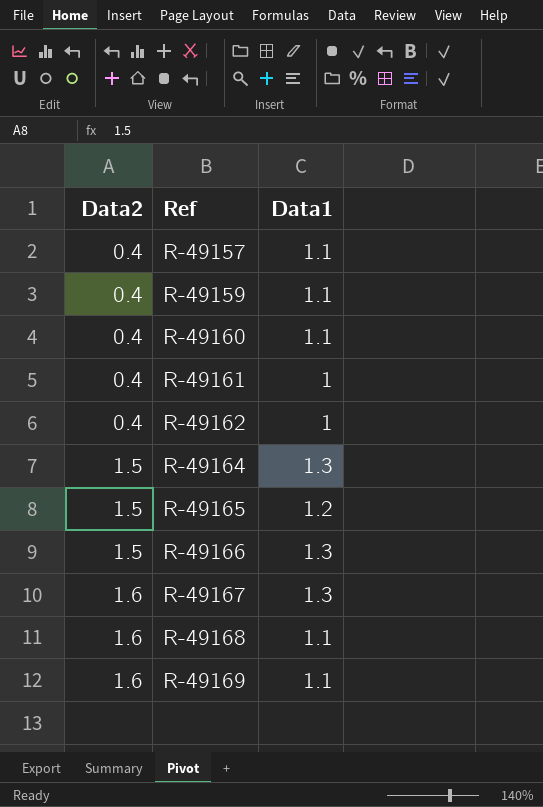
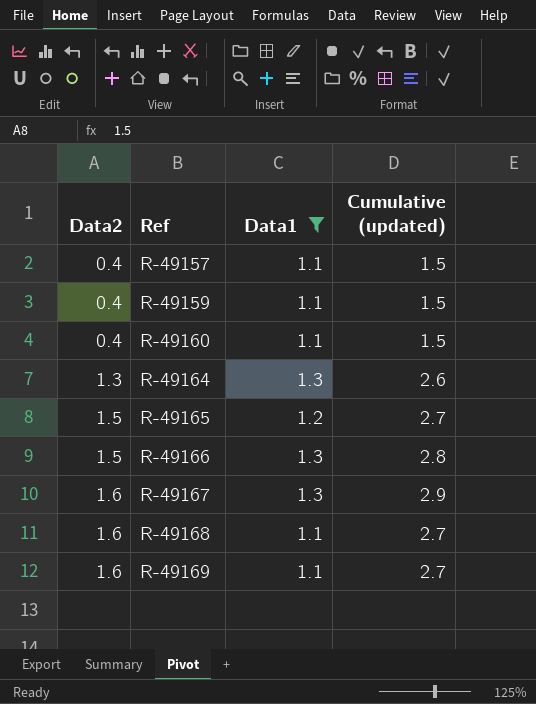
filter: none -> Data1 != 1
column Cumulative (updated) | formula: none -> [Data2] + [Data1]
R-49164 | Data2: 1.5 -> 1.3

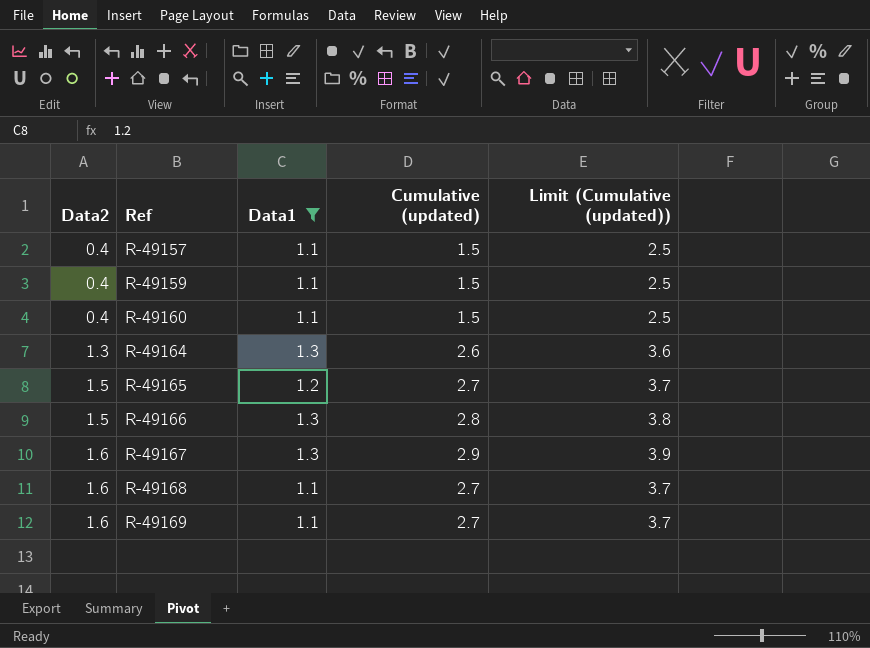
column Limit (Cumulative (updated)) | formula: none -> [Cumulative (updated)] + 1

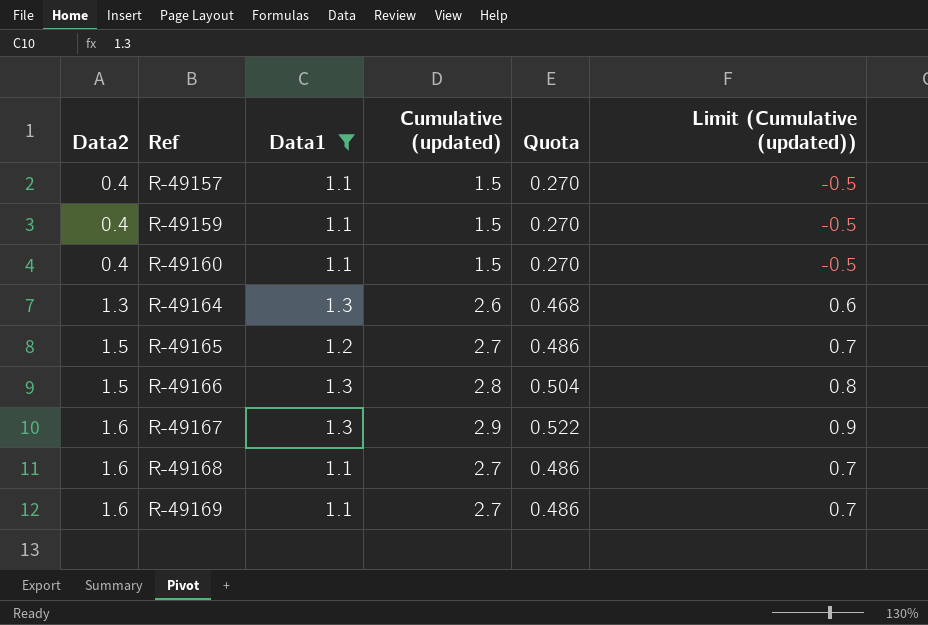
column Quota | formula: none -> [Cumulative (updated)] * 0.18
column Limit (Cumulative (updated)) | formula: [Cumulative (updated)] + 1 -> [Cumulative (updated)] - 2

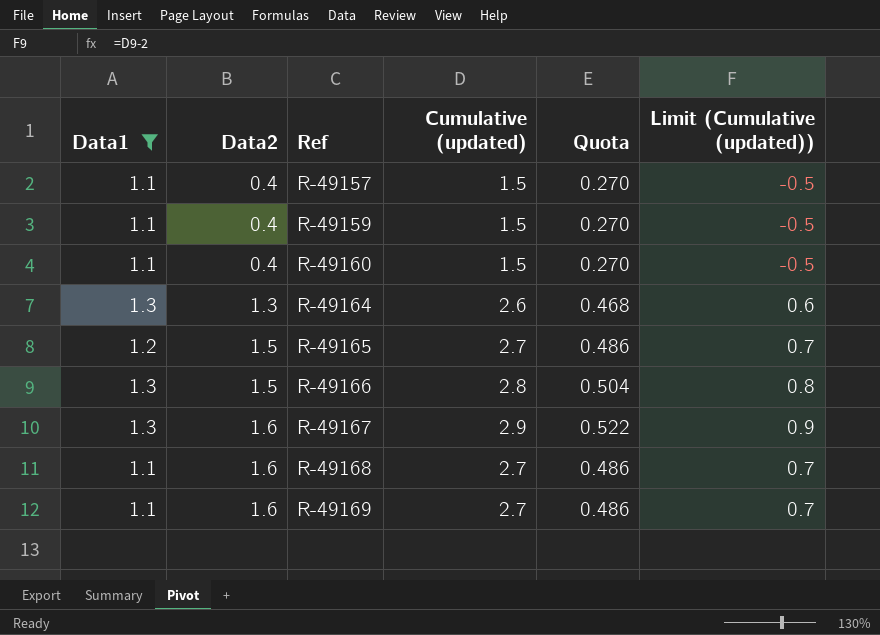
column Data1 | position: 3 -> 1

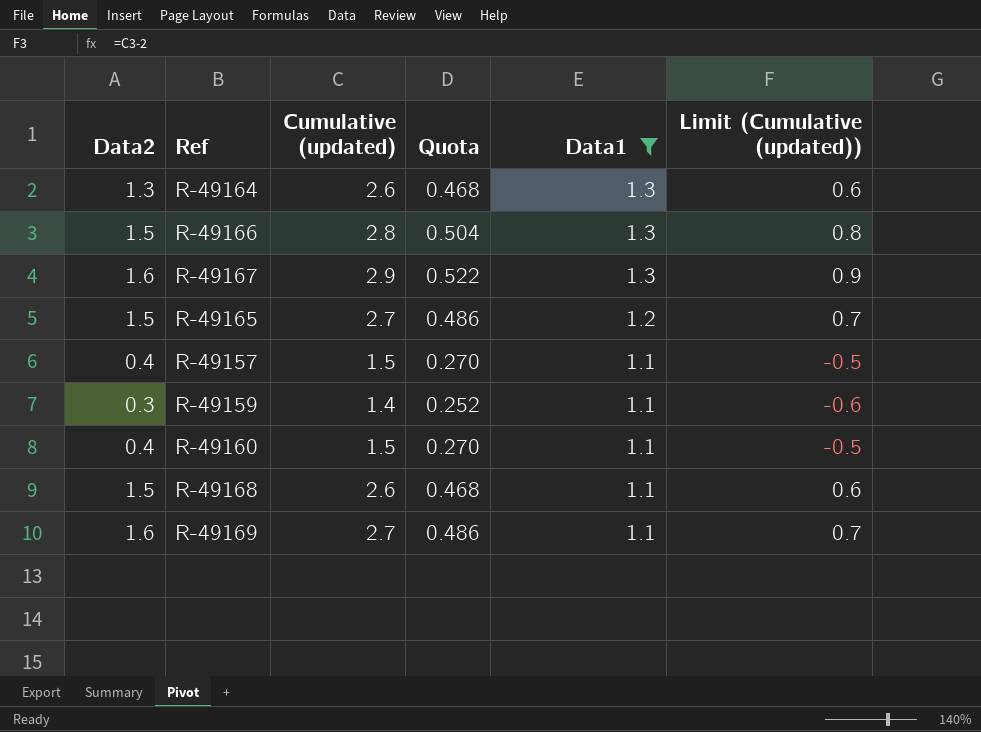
row order: Data2 ascending -> Data1 descending
column Data1 | position: 1 -> 5
R-49159 | Data2: 0.4 -> 0.3
R-49159 | Cumulative (updated): 1.5 -> 1.4
R-49159 | Quota: 0.270 -> 0.252
R-49159 | Limit (Cumulative (updated)): -0.5 -> -0.6
R-49168 | Data2: 1.6 -> 1.5
R-49168 | Cumulative (updated): 2.7 -> 2.6
R-49168 | Quota: 0.486 -> 0.468
R-49168 | Limit (Cumulative (updated)): 0.7 -> 0.6

